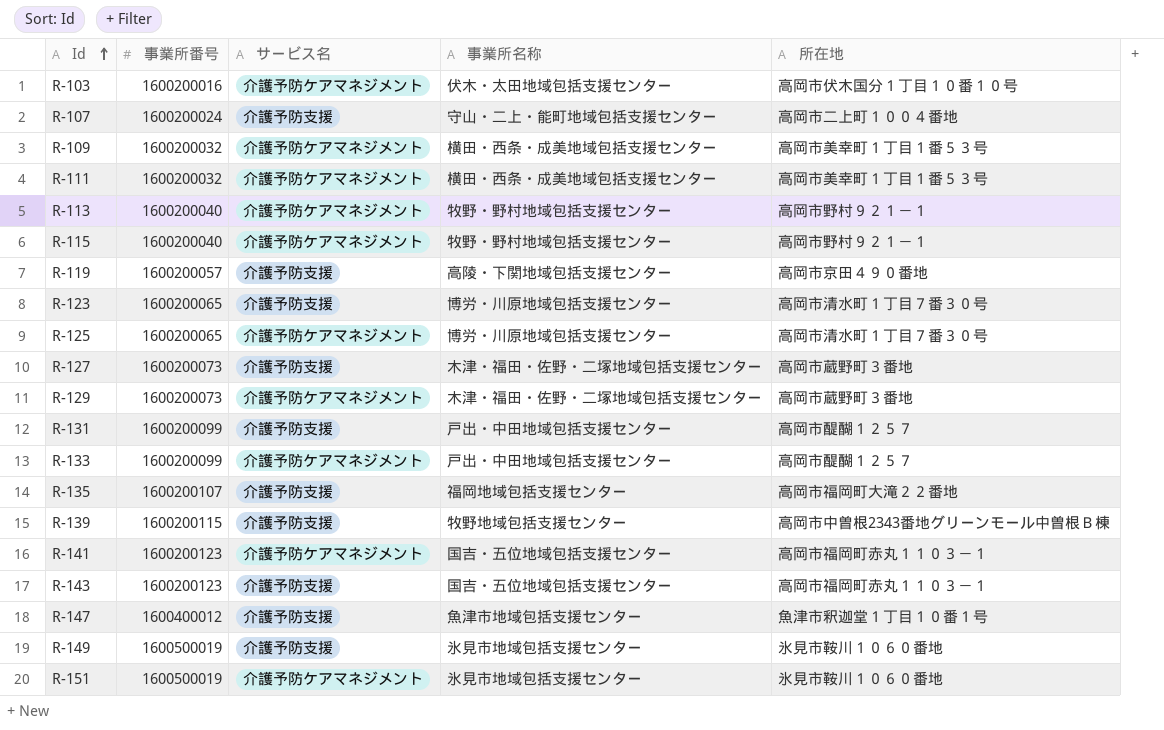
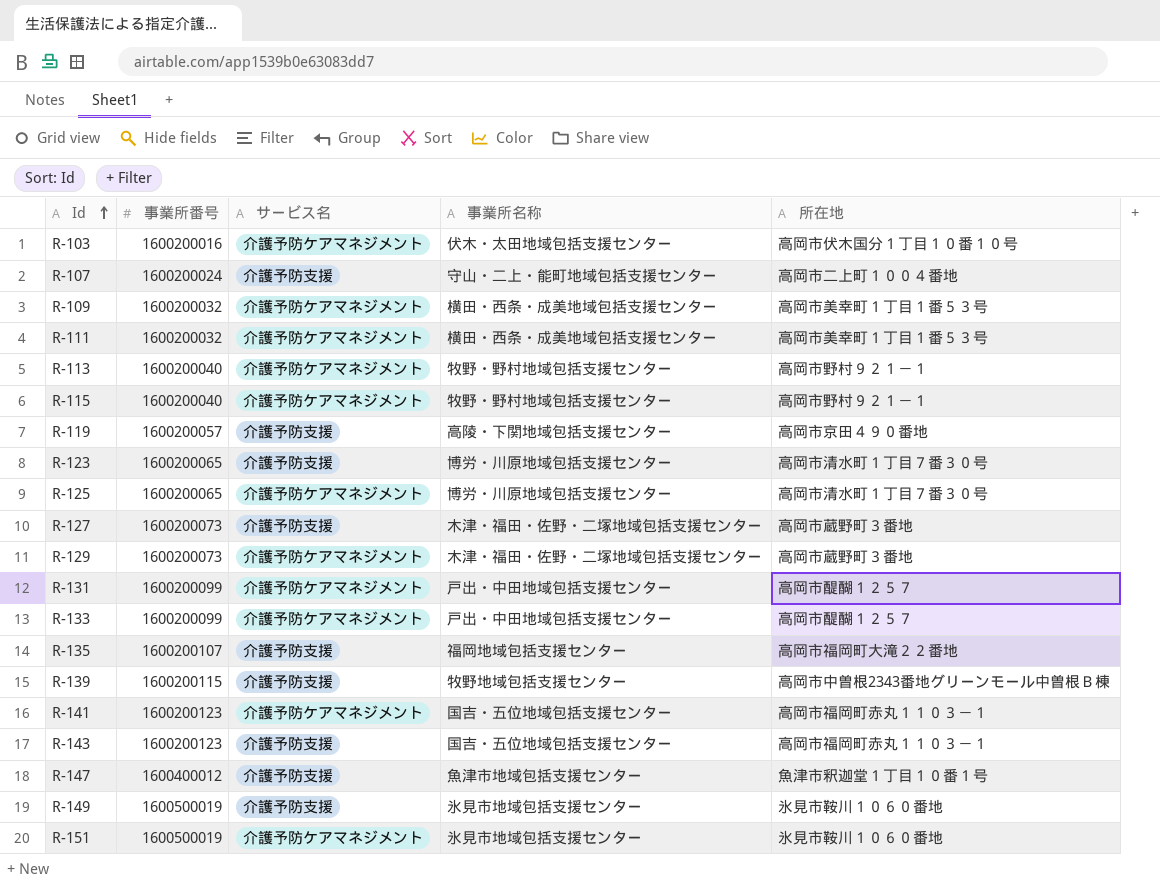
R-131 | サービス名: 介護予防支援 -> 介護予防ケアマネジメント

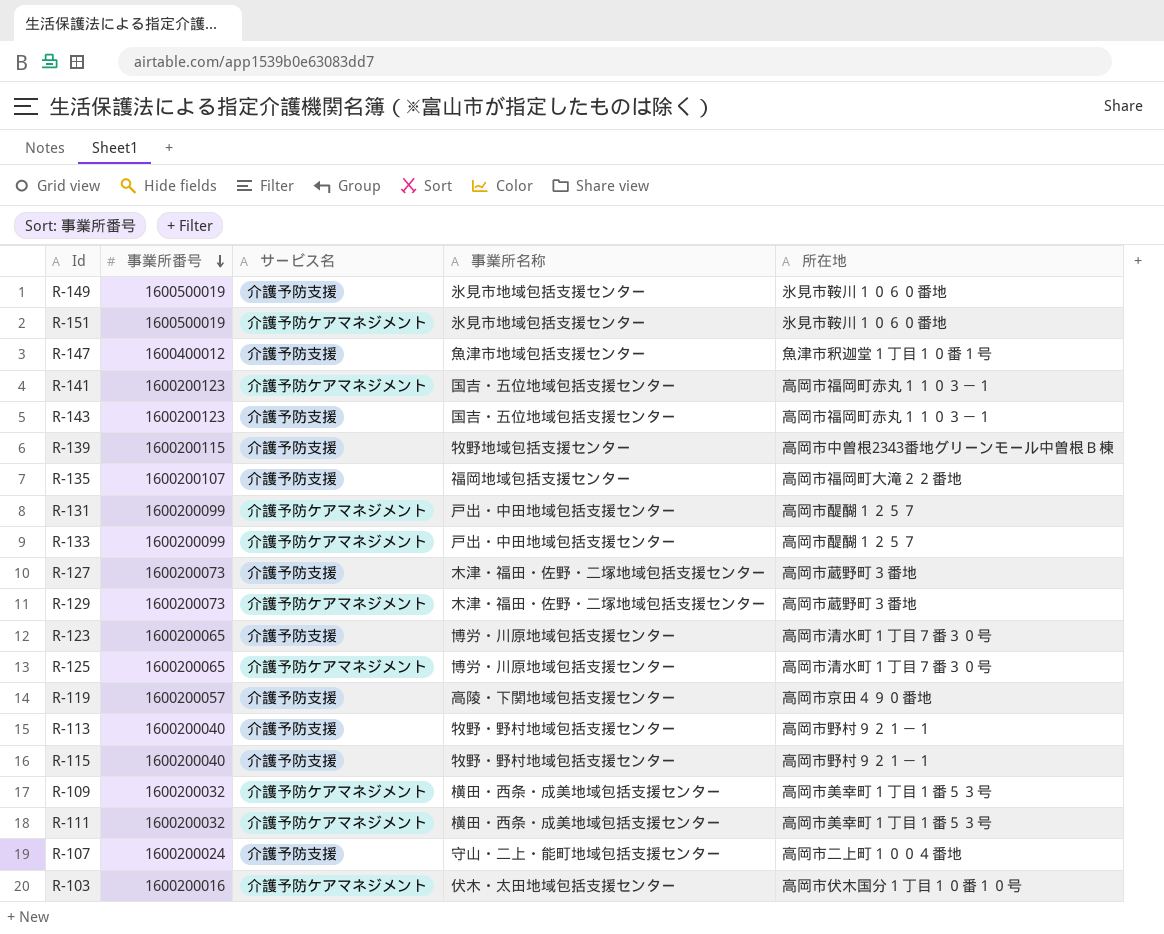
row order: Id ascending -> 事業所番号 descending
R-113 | サービス名: 介護予防ケアマネジメント -> 介護予防支援
R-115 | サービス名: 介護予防ケアマネジメント -> 介護予防支援

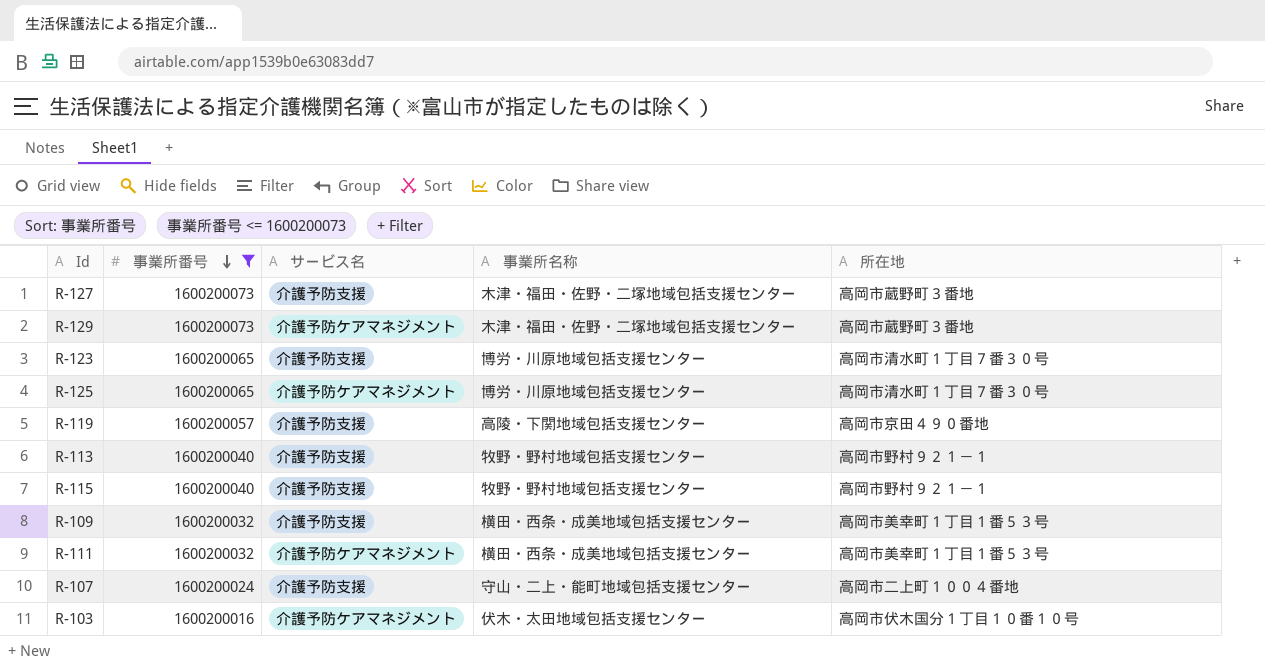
filter: none -> 事業所番号 <= 1600200073
R-109 | サービス名: 介護予防ケアマネジメント -> 介護予防支援

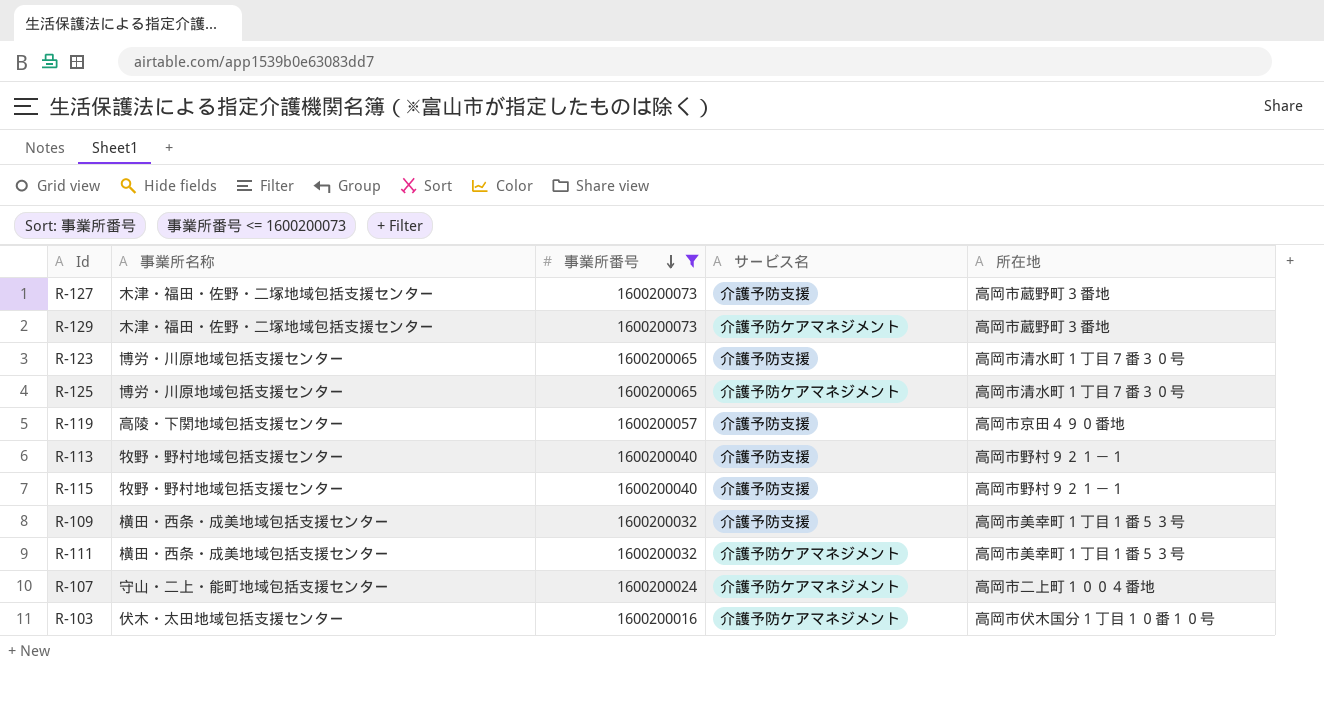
column 事業所名称 | position: 4 -> 2
R-107 | サービス名: 介護予防支援 -> 介護予防ケアマネジメント

